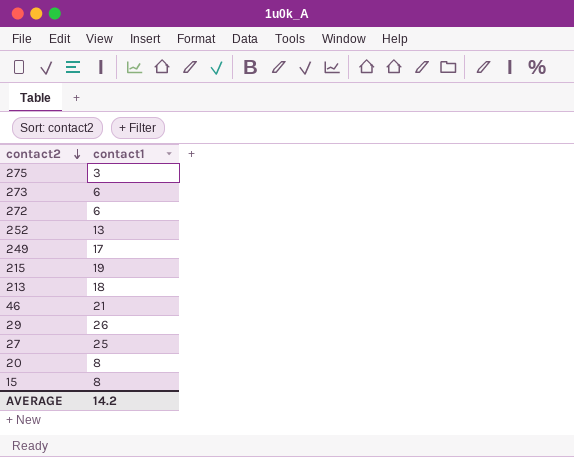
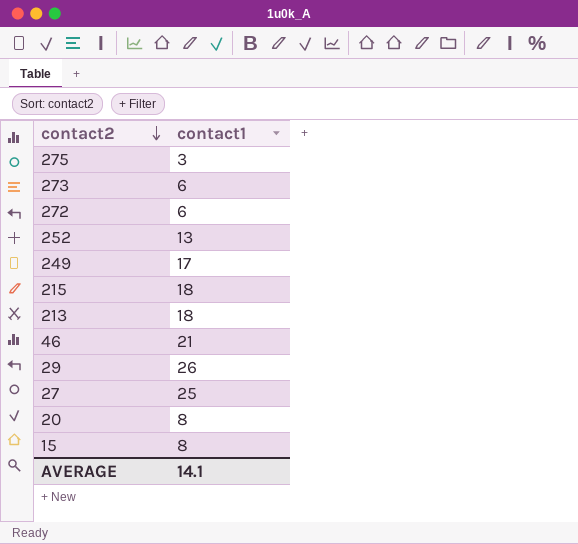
215 | contact1: 19 -> 18
AVERAGE | contact1: 14.2 -> 14.1

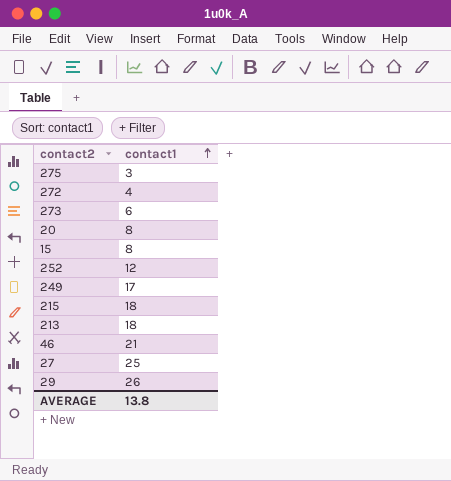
row order: contact2 descending -> contact1 ascending
272 | contact1: 6 -> 4
252 | contact1: 13 -> 12
AVERAGE | contact1: 14.1 -> 13.8

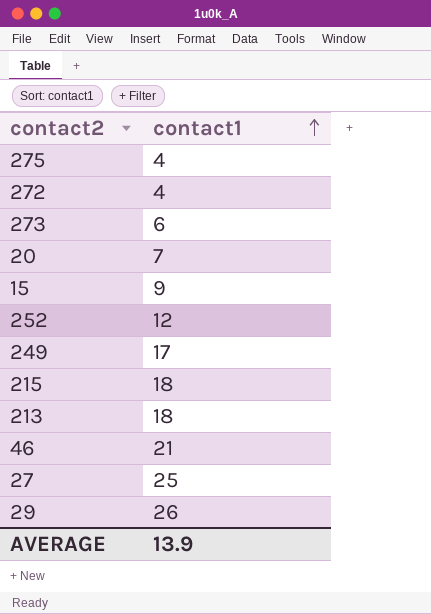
275 | contact1: 3 -> 4
20 | contact1: 8 -> 7
15 | contact1: 8 -> 9
AVERAGE | contact1: 13.8 -> 13.9

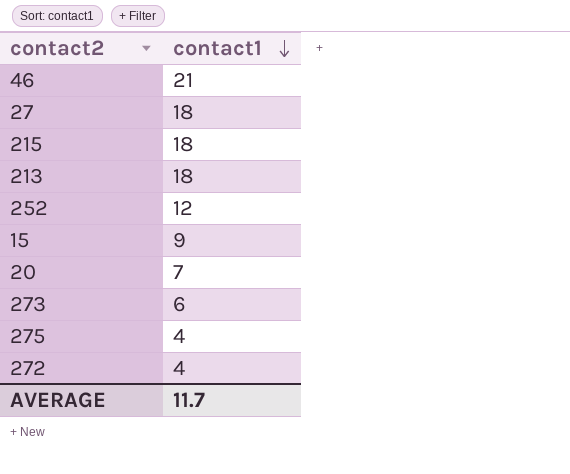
row order: contact1 ascending -> contact1 descending
row 249: 17 -> none
row 29: 26 -> none
27 | contact1: 25 -> 18
AVERAGE | contact1: 13.9 -> 11.7

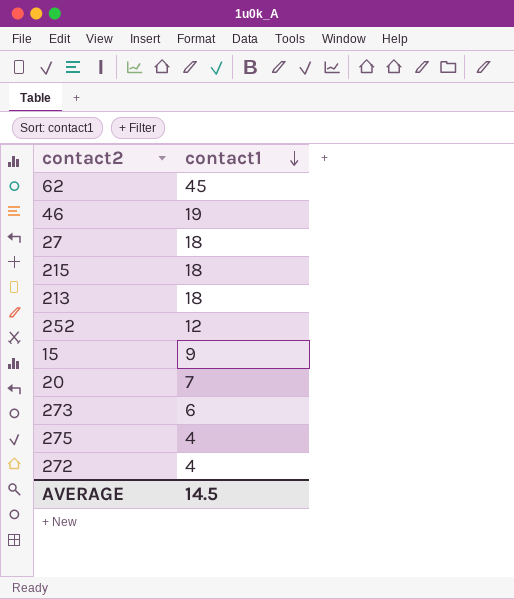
row 62: none -> 45
46 | contact1: 21 -> 19
AVERAGE | contact1: 11.7 -> 14.5

